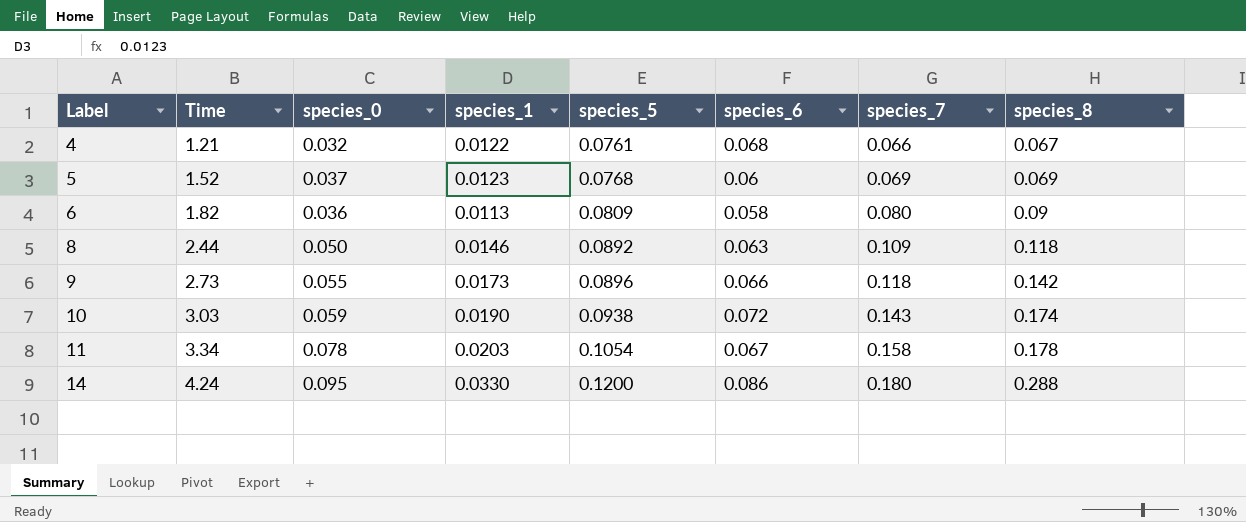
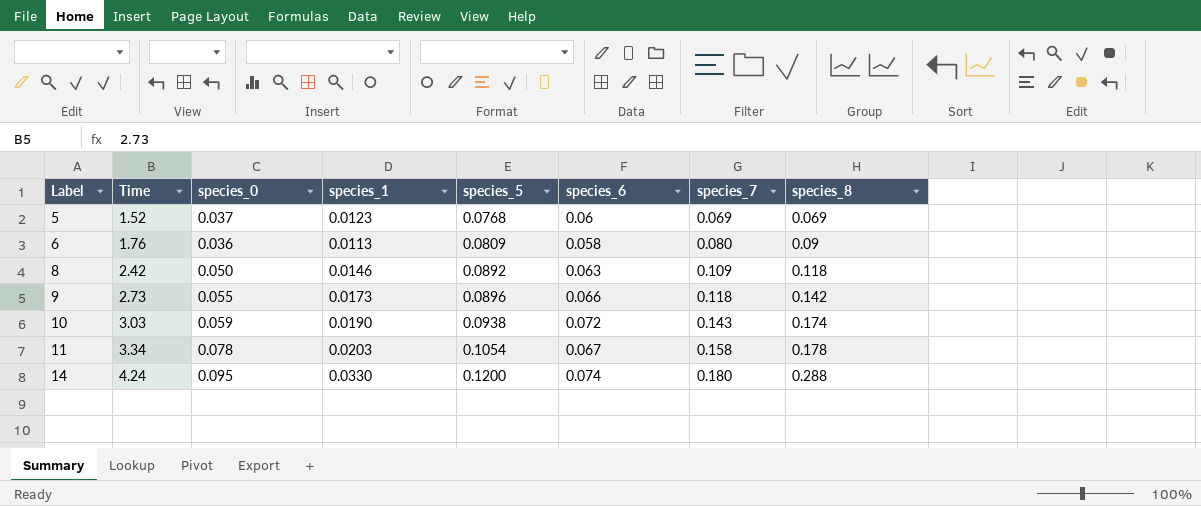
row 4: 1.21 | 0.032 | 0.0122 | 0.0761 | 0.068 | 0.066 | 0.067 -> none
6 | Time: 1.82 -> 1.76
8 | Time: 2.44 -> 2.42
14 | species_6: 0.086 -> 0.074

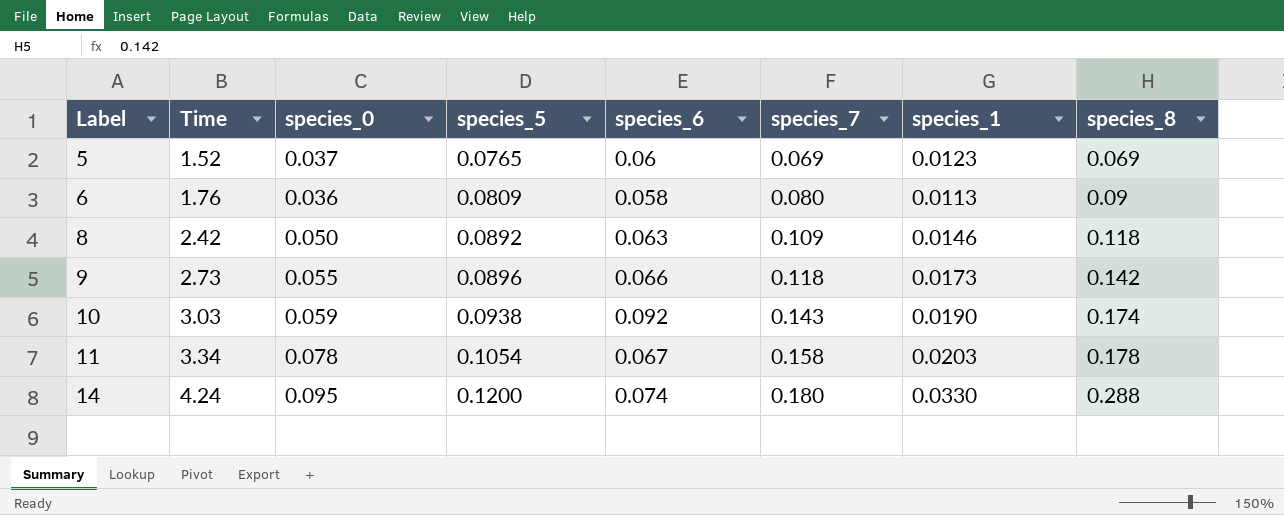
column species_1 | position: 4 -> 7
5 | species_5: 0.0768 -> 0.0765
10 | species_6: 0.072 -> 0.092

